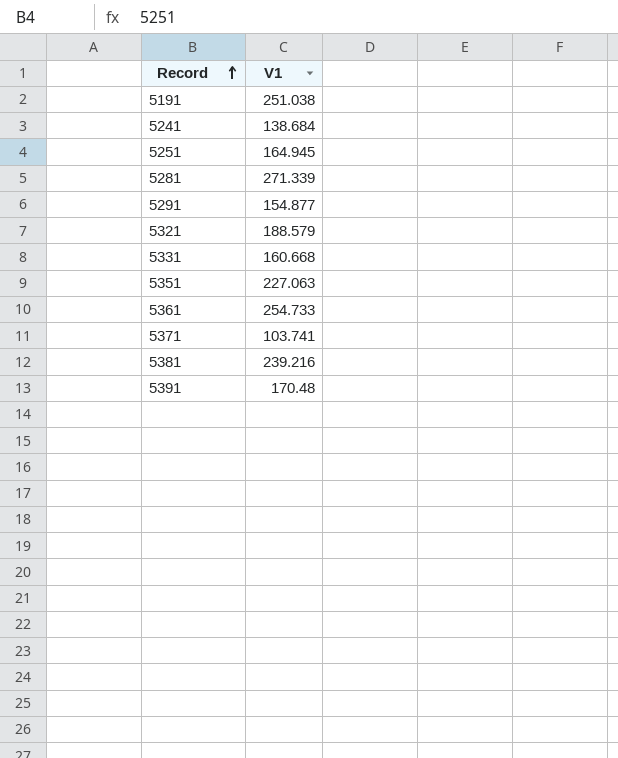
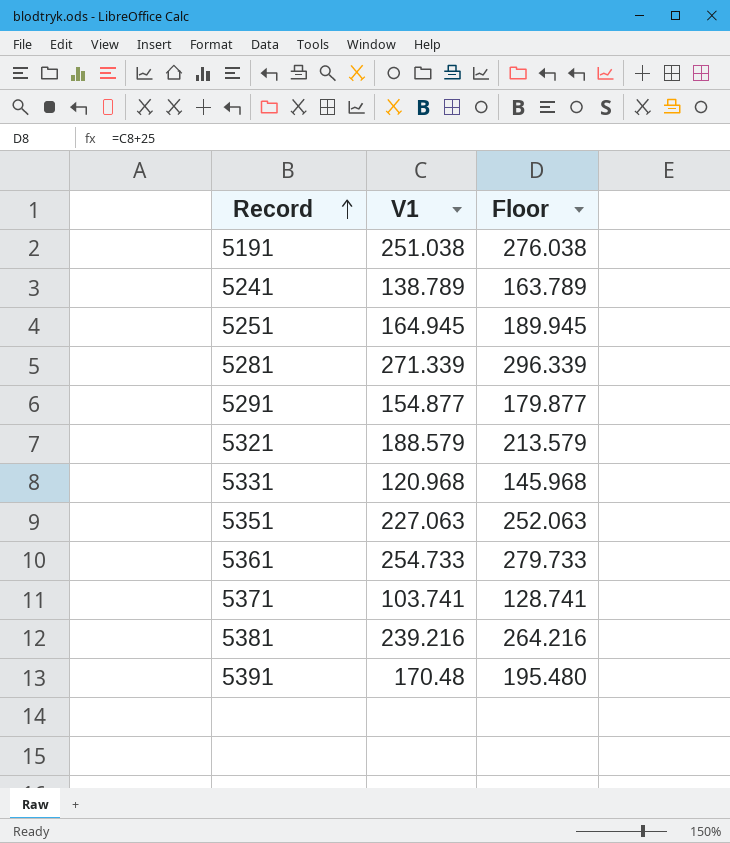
column Floor | formula: none -> [V1] + 25
5241 | V1: 138.684 -> 138.789
5331 | V1: 160.668 -> 120.968

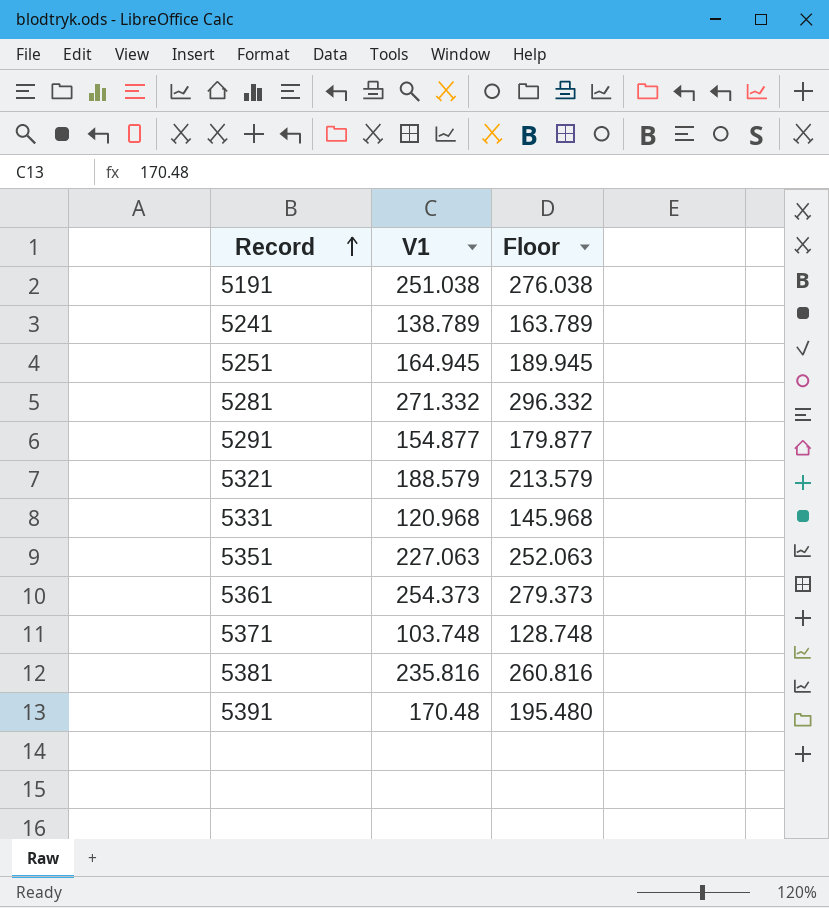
5281 | V1: 271.339 -> 271.332
5281 | Floor: 296.339 -> 296.332
5361 | V1: 254.733 -> 254.373
5361 | Floor: 279.733 -> 279.373
5371 | V1: 103.741 -> 103.748
5371 | Floor: 128.741 -> 128.748
5381 | V1: 239.216 -> 235.816
5381 | Floor: 264.216 -> 260.816

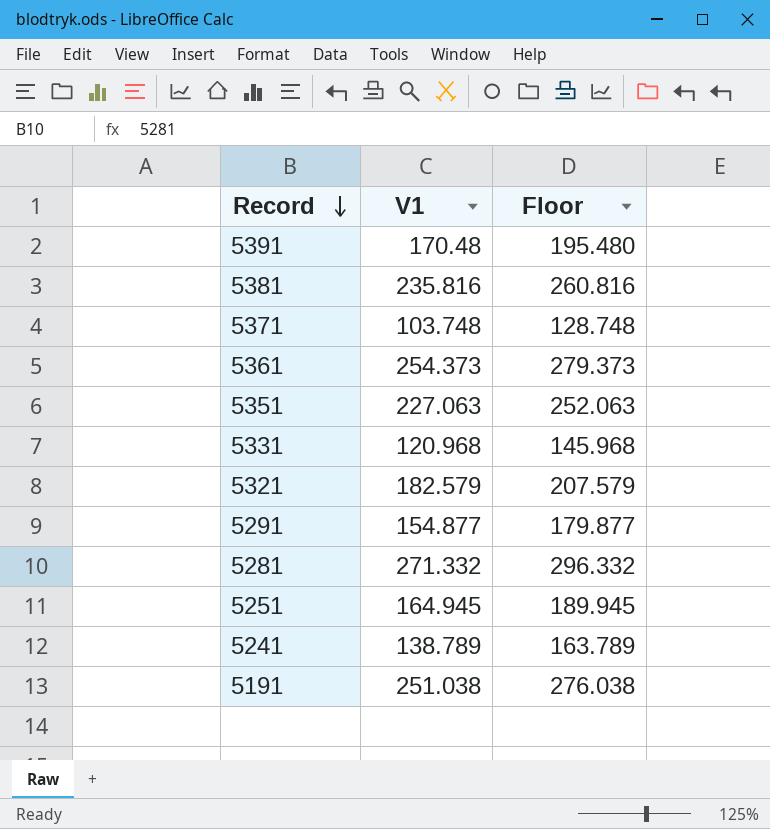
row order: Record ascending -> Record descending
5321 | V1: 188.579 -> 182.579
5321 | Floor: 213.579 -> 207.579

